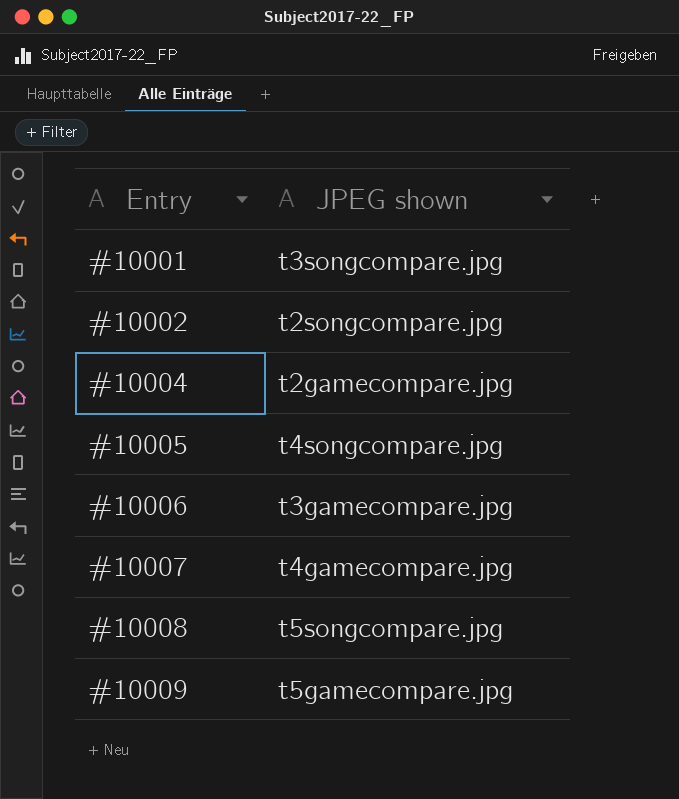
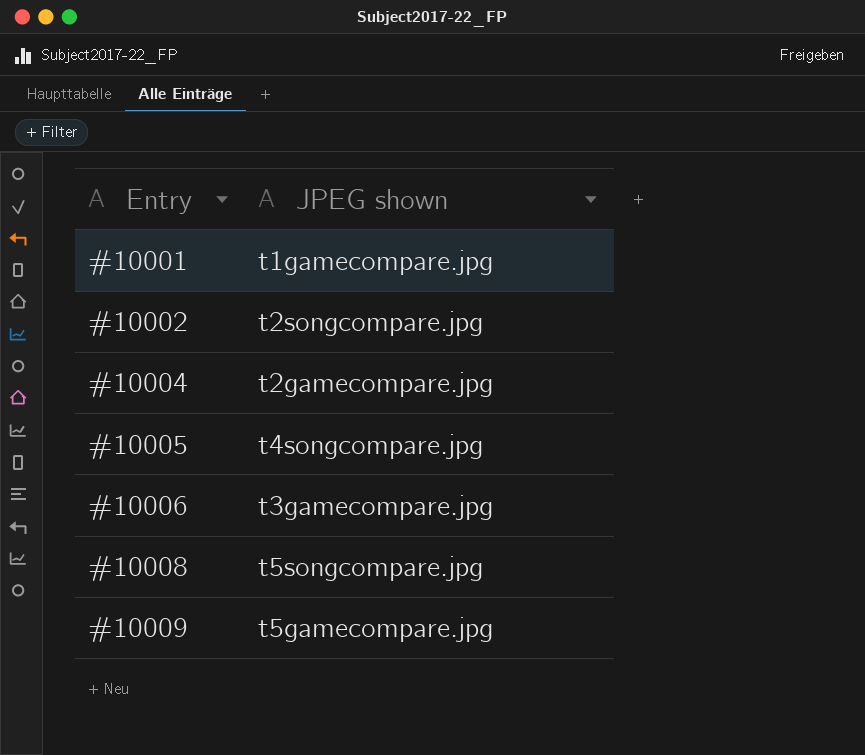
row #10007: t4gamecompare.jpg -> none
#10001 | JPEG shown: t3songcompare.jpg -> t1gamecompare.jpg

